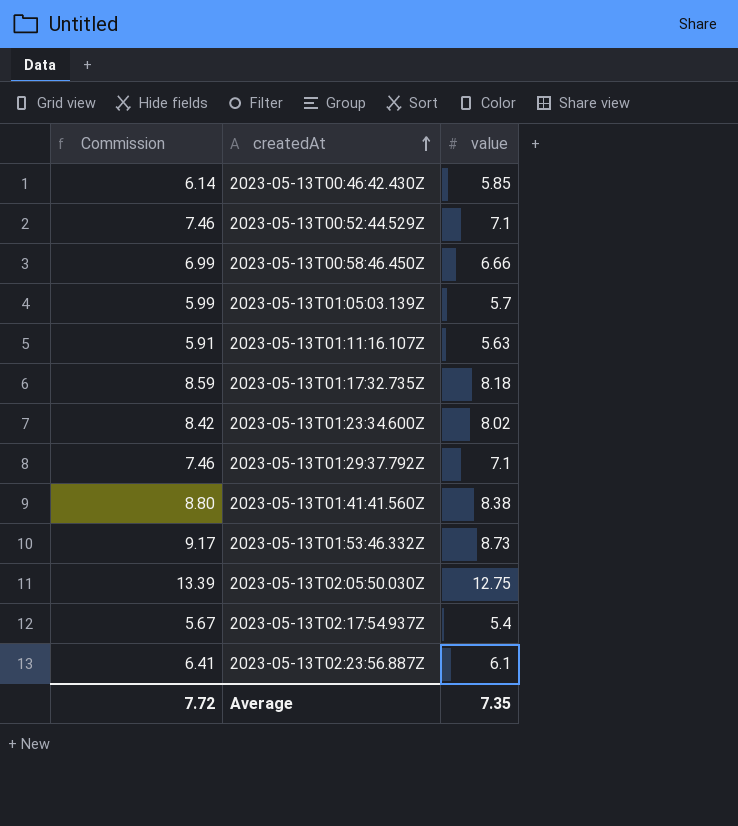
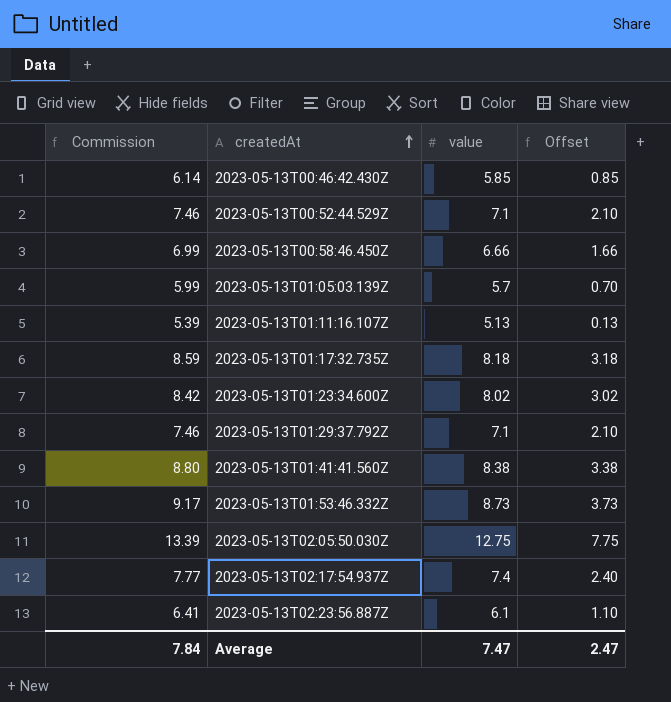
column Offset | formula: none -> [value] - 5
2023-05-13T01:11:16.107Z | Commission: 5.91 -> 5.39
2023-05-13T01:11:16.107Z | value: 5.63 -> 5.13
2023-05-13T02:17:54.937Z | Commission: 5.67 -> 7.77
2023-05-13T02:17:54.937Z | value: 5.4 -> 7.4
Average | Commission: 7.72 -> 7.84
Average | value: 7.35 -> 7.47

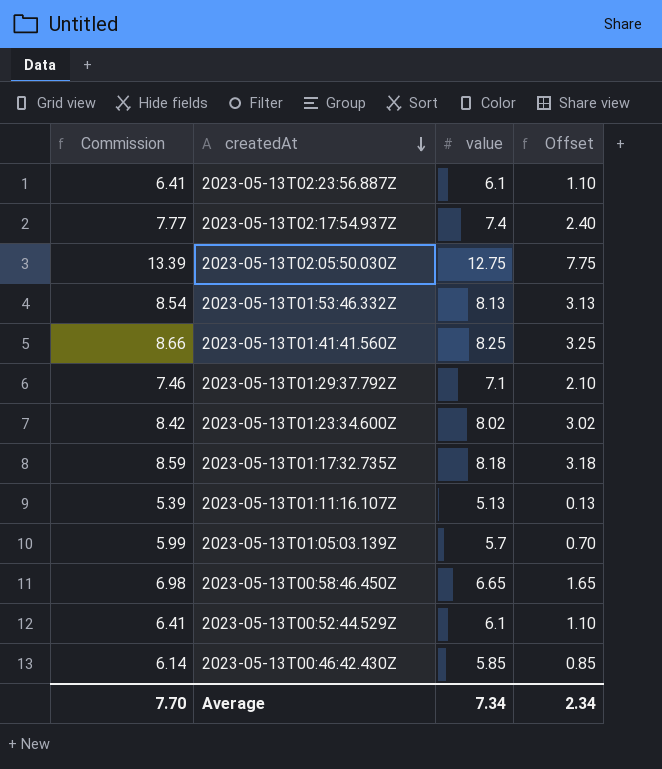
row order: createdAt ascending -> createdAt descending
2023-05-13T01:53:46.332Z | Commission: 9.17 -> 8.54
2023-05-13T01:53:46.332Z | value: 8.73 -> 8.13
2023-05-13T01:53:46.332Z | Offset: 3.73 -> 3.13
2023-05-13T01:41:41.560Z | Commission: 8.80 -> 8.66
2023-05-13T01:41:41.560Z | value: 8.38 -> 8.25
2023-05-13T01:41:41.560Z | Offset: 3.38 -> 3.25
2023-05-13T00:58:46.450Z | Commission: 6.99 -> 6.98
2023-05-13T00:58:46.450Z | value: 6.66 -> 6.65
2023-05-13T00:58:46.450Z | Offset: 1.66 -> 1.65
2023-05-13T00:52:44.529Z | Commission: 7.46 -> 6.41
2023-05-13T00:52:44.529Z | value: 7.1 -> 6.1
2023-05-13T00:52:44.529Z | Offset: 2.10 -> 1.10
Average | Commission: 7.84 -> 7.70
Average | value: 7.47 -> 7.34
Average | Offset: 2.47 -> 2.34

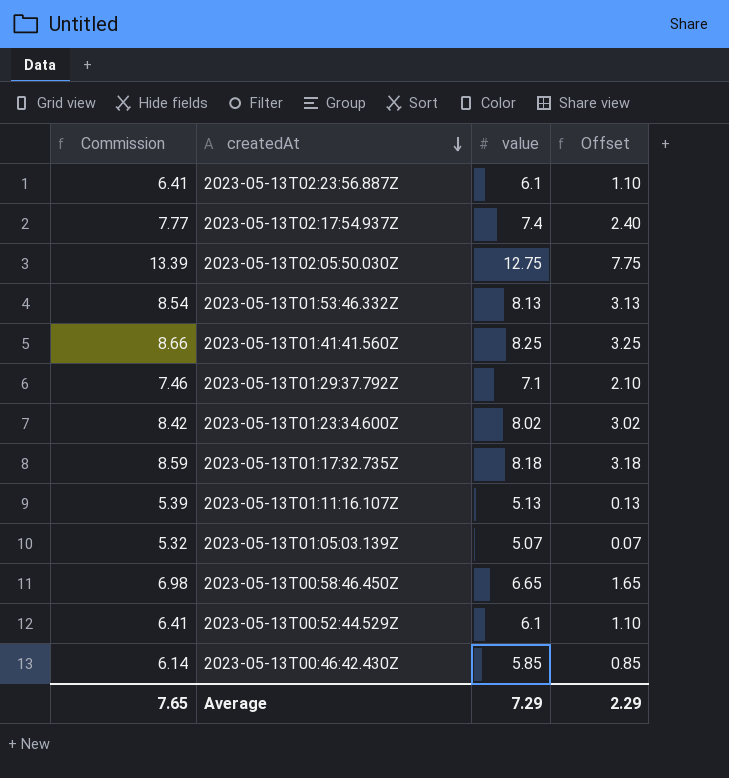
2023-05-13T01:05:03.139Z | Commission: 5.99 -> 5.32
2023-05-13T01:05:03.139Z | value: 5.7 -> 5.07
2023-05-13T01:05:03.139Z | Offset: 0.70 -> 0.07
Average | Commission: 7.70 -> 7.65
Average | value: 7.34 -> 7.29
Average | Offset: 2.34 -> 2.29

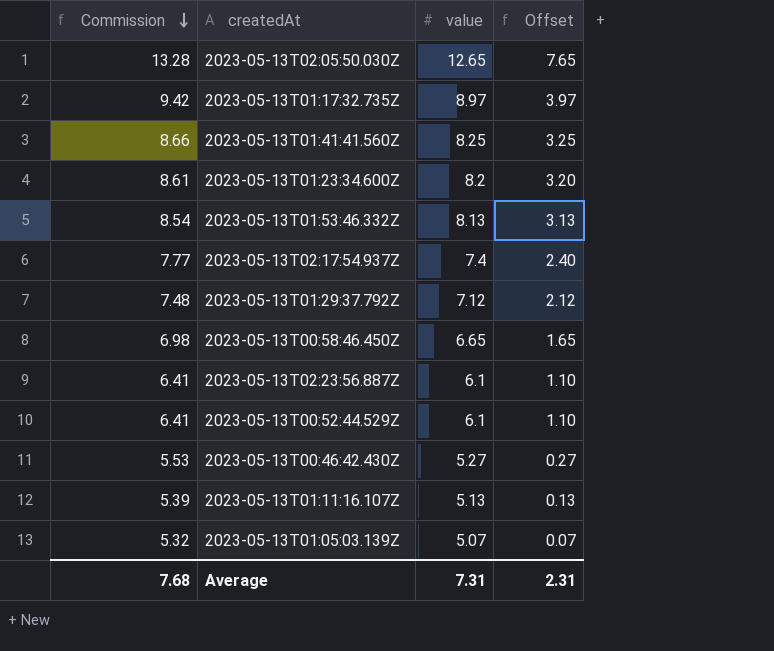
row order: createdAt descending -> Commission descending
2023-05-13T02:05:50.030Z | Commission: 13.39 -> 13.28
2023-05-13T02:05:50.030Z | value: 12.75 -> 12.65
2023-05-13T02:05:50.030Z | Offset: 7.75 -> 7.65
2023-05-13T01:17:32.735Z | Commission: 8.59 -> 9.42
2023-05-13T01:17:32.735Z | value: 8.18 -> 8.97
2023-05-13T01:17:32.735Z | Offset: 3.18 -> 3.97
2023-05-13T01:23:34.600Z | Commission: 8.42 -> 8.61
2023-05-13T01:23:34.600Z | value: 8.02 -> 8.2
2023-05-13T01:23:34.600Z | Offset: 3.02 -> 3.20
2023-05-13T01:29:37.792Z | Commission: 7.46 -> 7.48
2023-05-13T01:29:37.792Z | value: 7.1 -> 7.12
2023-05-13T01:29:37.792Z | Offset: 2.10 -> 2.12
2023-05-13T00:46:42.430Z | Commission: 6.14 -> 5.53
2023-05-13T00:46:42.430Z | value: 5.85 -> 5.27
2023-05-13T00:46:42.430Z | Offset: 0.85 -> 0.27
Average | Commission: 7.65 -> 7.68
Average | value: 7.29 -> 7.31
Average | Offset: 2.29 -> 2.31

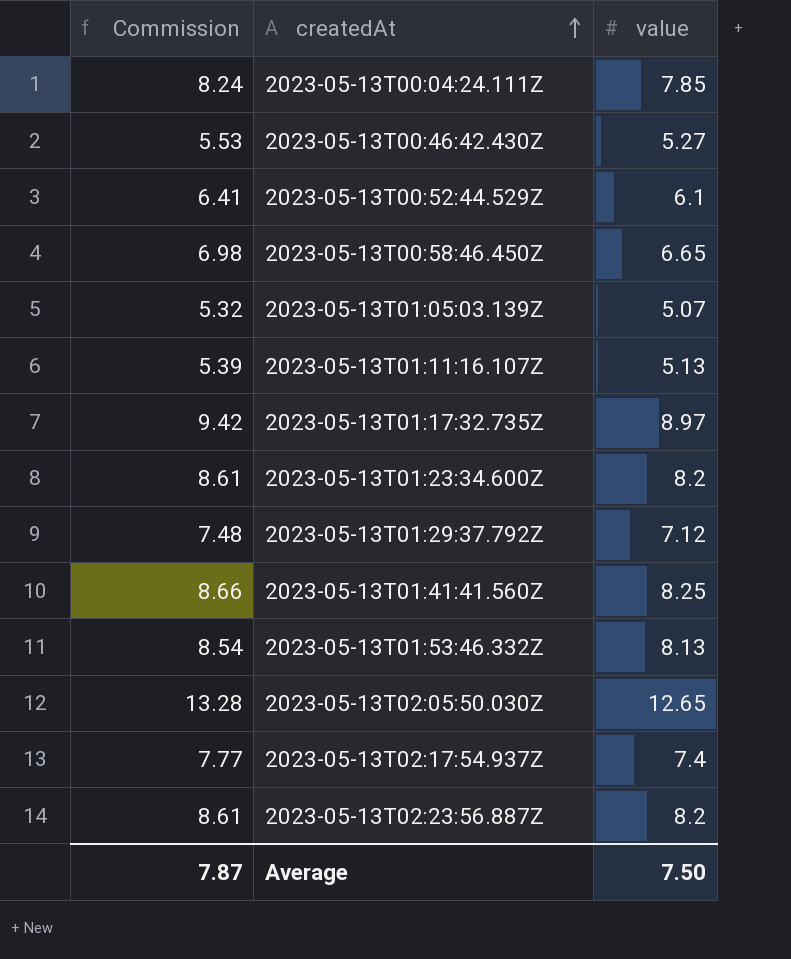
row order: Commission descending -> createdAt ascending
column Offset | formula: [value] - 5 -> none
row 2023-05-13T00:04:24.111Z: none -> 8.24 | 7.85
2023-05-13T02:23:56.887Z | Commission: 6.41 -> 8.61
2023-05-13T02:23:56.887Z | value: 6.1 -> 8.2
Average | Commission: 7.68 -> 7.87
Average | value: 7.31 -> 7.50

